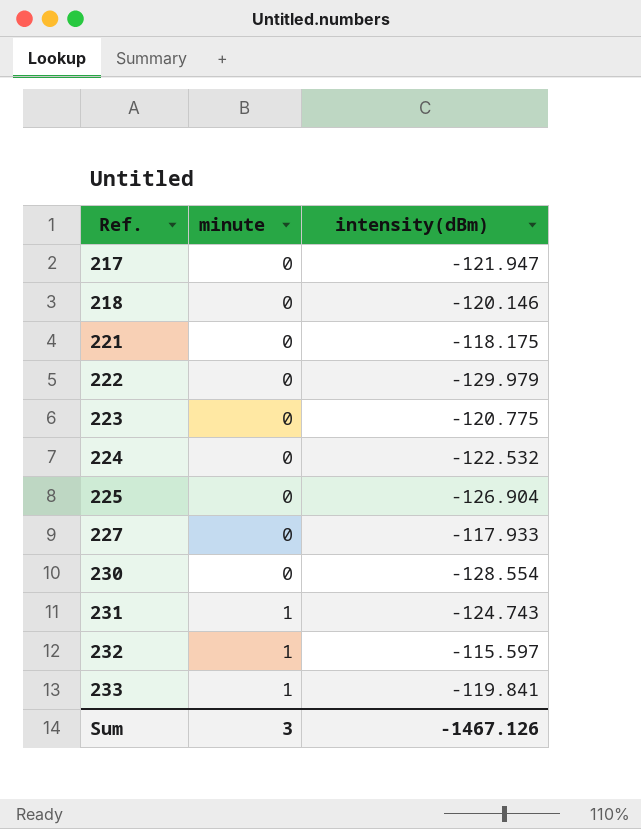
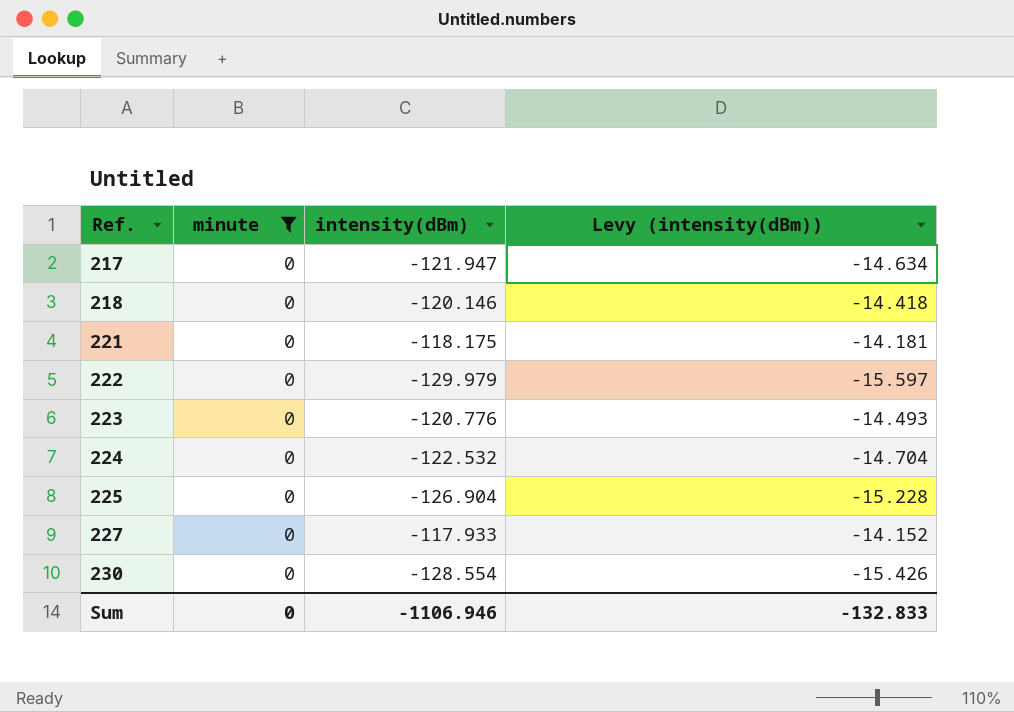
filter: none -> minute = 0
column Levy (intensity(dBm)) | formula: none -> [intensity(dBm)] * 0.12
223 | intensity(dBm): -120.775 -> -120.776
Sum | minute: 3 -> 0
Sum | intensity(dBm): -1467.126 -> -1106.946

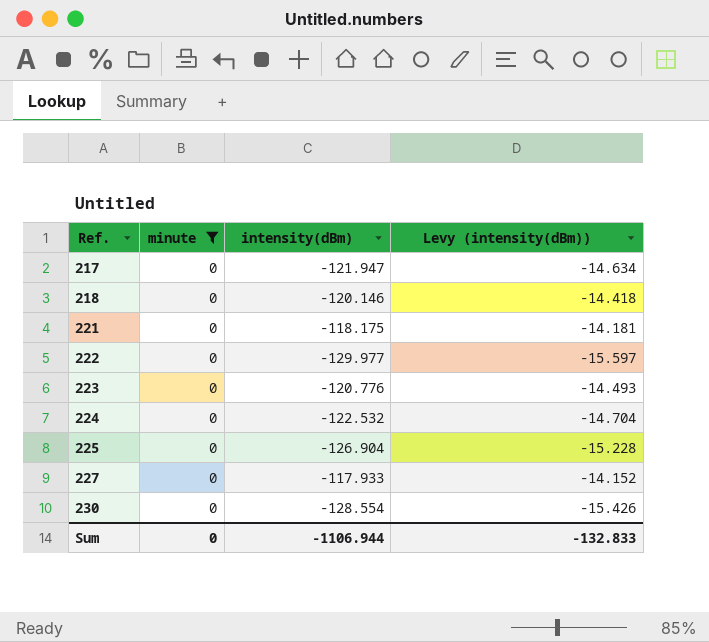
222 | intensity(dBm): -129.979 -> -129.977
Sum | intensity(dBm): -1106.946 -> -1106.944

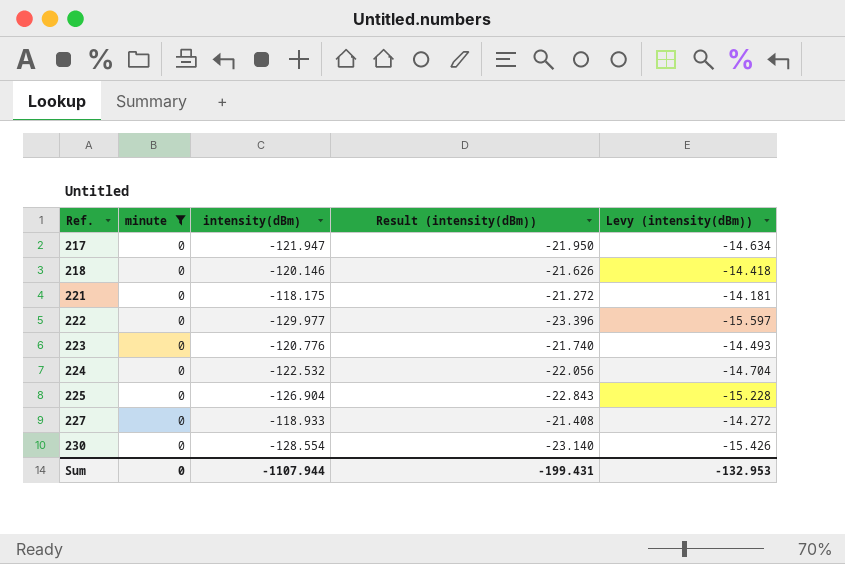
column Result (intensity(dBm)) | formula: none -> [intensity(dBm)] * 0.18
227 | intensity(dBm): -117.933 -> -118.933
227 | Levy (intensity(dBm)): -14.152 -> -14.272
Sum | intensity(dBm): -1106.944 -> -1107.944
Sum | Levy (intensity(dBm)): -132.833 -> -132.953

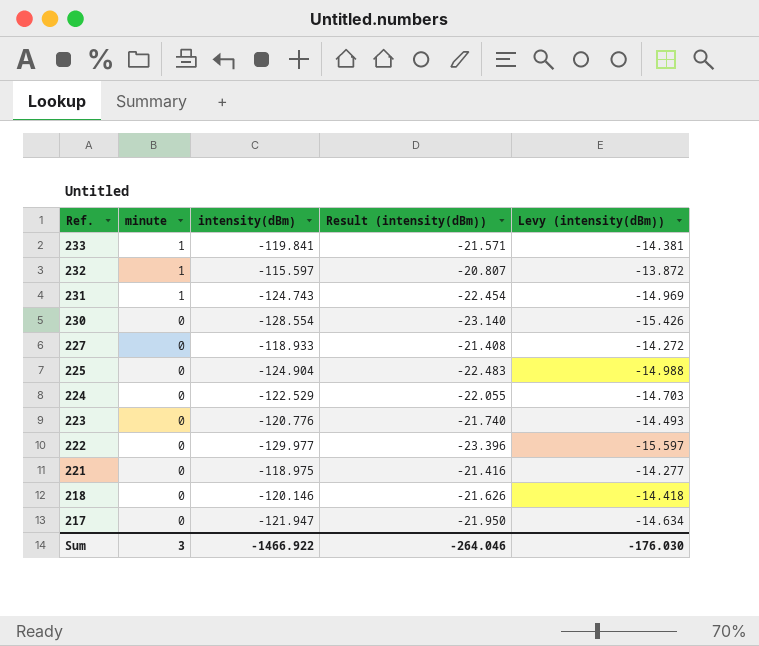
filter: minute = 0 -> none
row order: Ref. ascending -> Ref. descending
225 | intensity(dBm): -126.904 -> -124.904
225 | Result (intensity(dBm)): -22.843 -> -22.483
225 | Levy (intensity(dBm)): -15.228 -> -14.988
224 | intensity(dBm): -122.532 -> -122.529
224 | Result (intensity(dBm)): -22.056 -> -22.055
224 | Levy (intensity(dBm)): -14.704 -> -14.703
221 | intensity(dBm): -118.175 -> -118.975
221 | Result (intensity(dBm)): -21.272 -> -21.416
221 | Levy (intensity(dBm)): -14.181 -> -14.277
Sum | minute: 0 -> 3
Sum | intensity(dBm): -1107.944 -> -1466.922
Sum | Result (intensity(dBm)): -199.431 -> -264.046
Sum | Levy (intensity(dBm)): -132.953 -> -176.030

